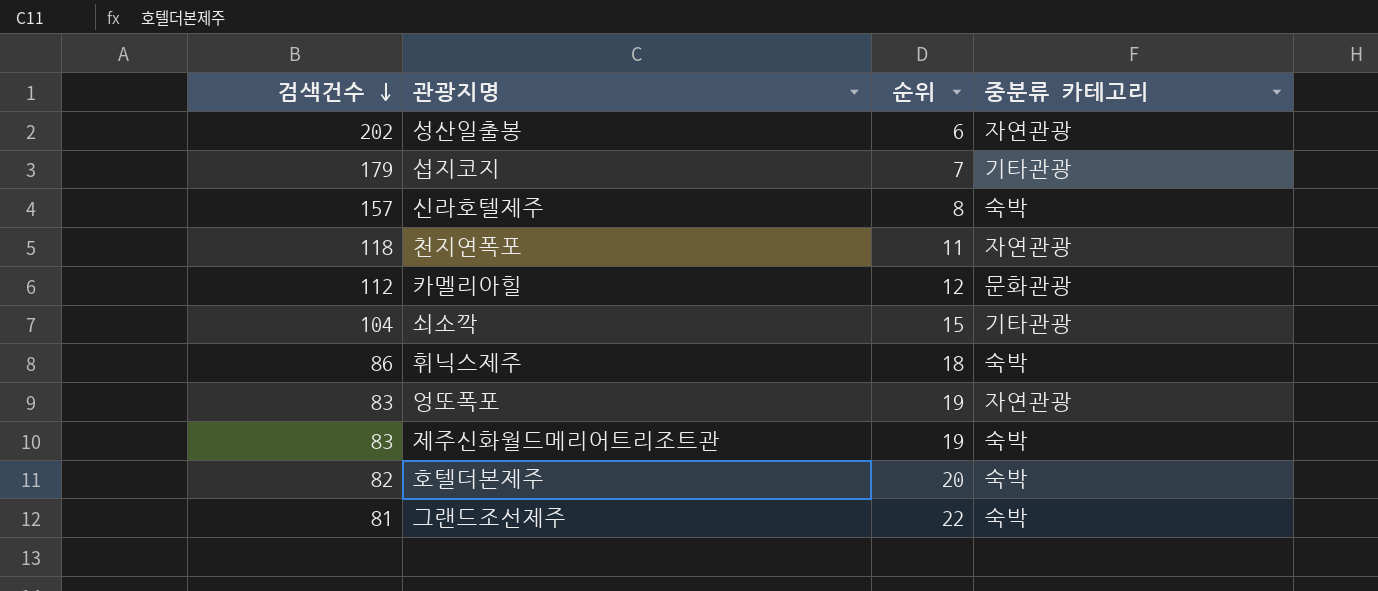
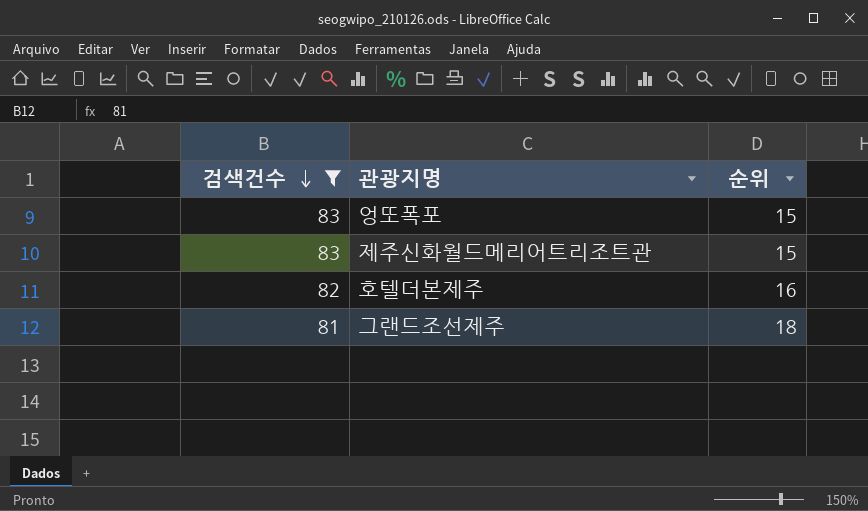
filter: none -> 검색건수 <= 83
column 중분류 카테고리 | position: 4 -> none
엉또폭포 | 순위: 19 -> 15
제주신화월드메리어트리조트관 | 순위: 19 -> 15
호텔더본제주 | 순위: 20 -> 16
그랜드조선제주 | 순위: 22 -> 18

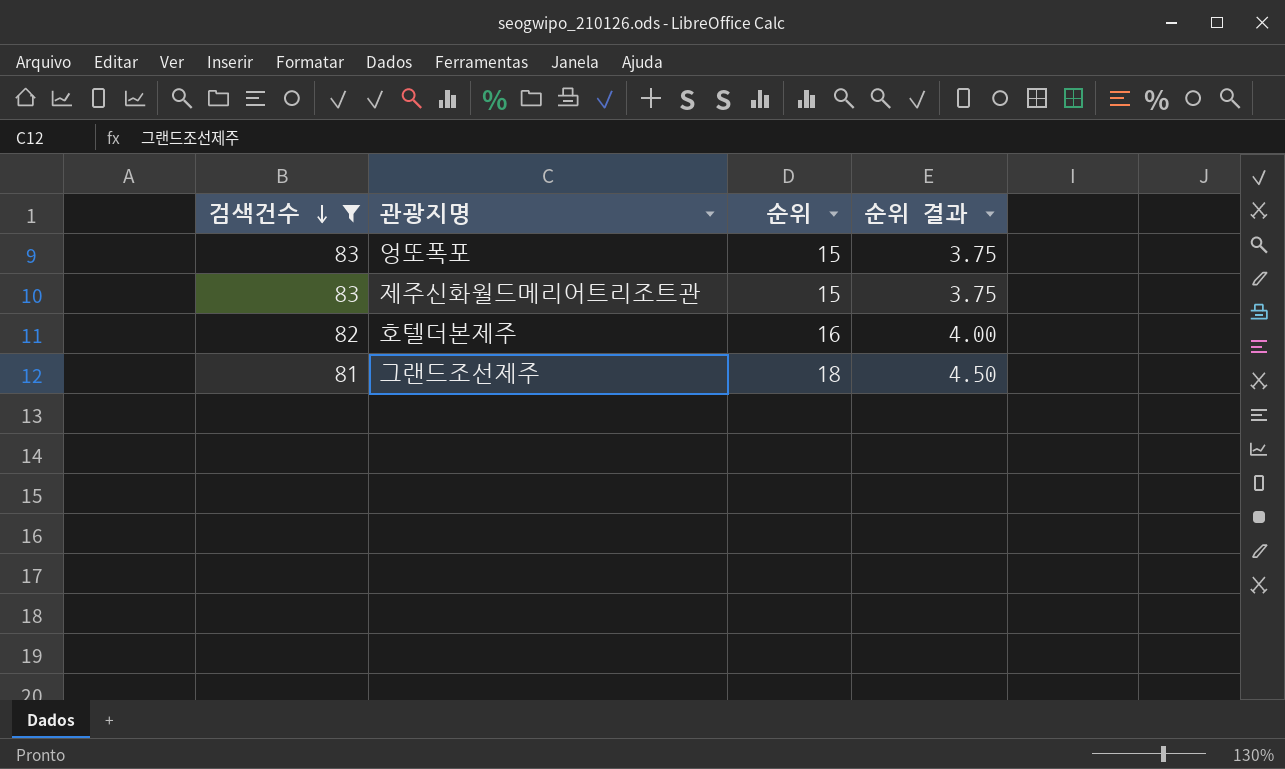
column 순위 결과 | formula: none -> [순위] * 0.25

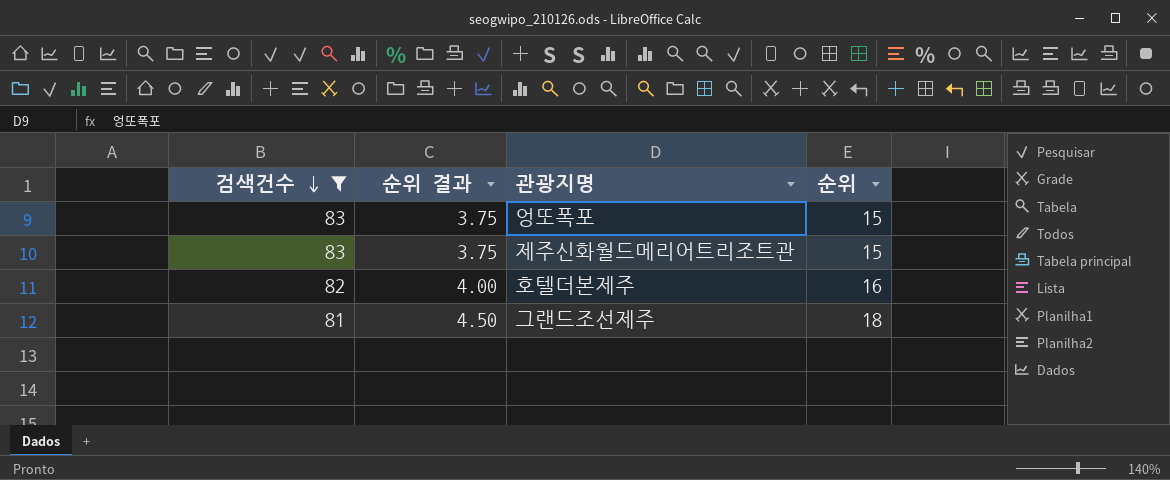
column 순위 결과 | position: 4 -> 2

